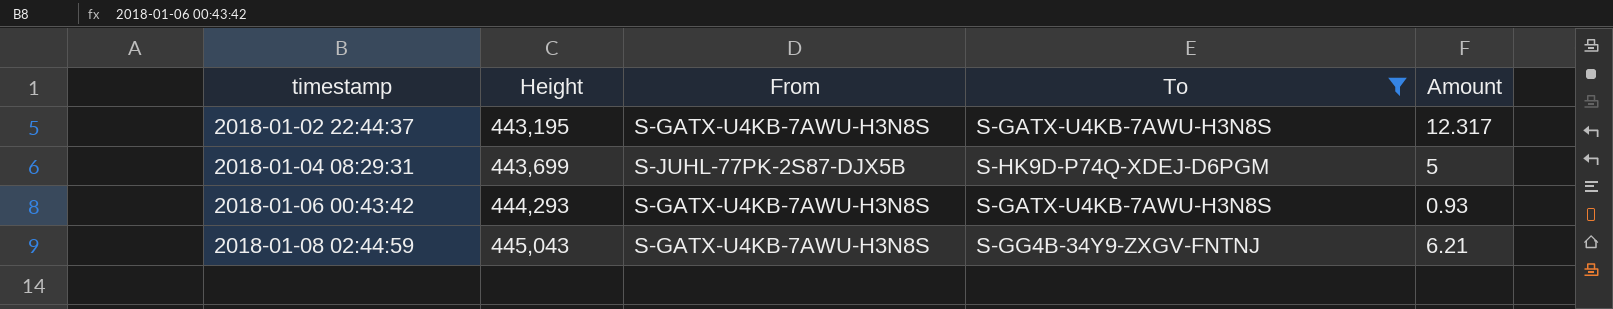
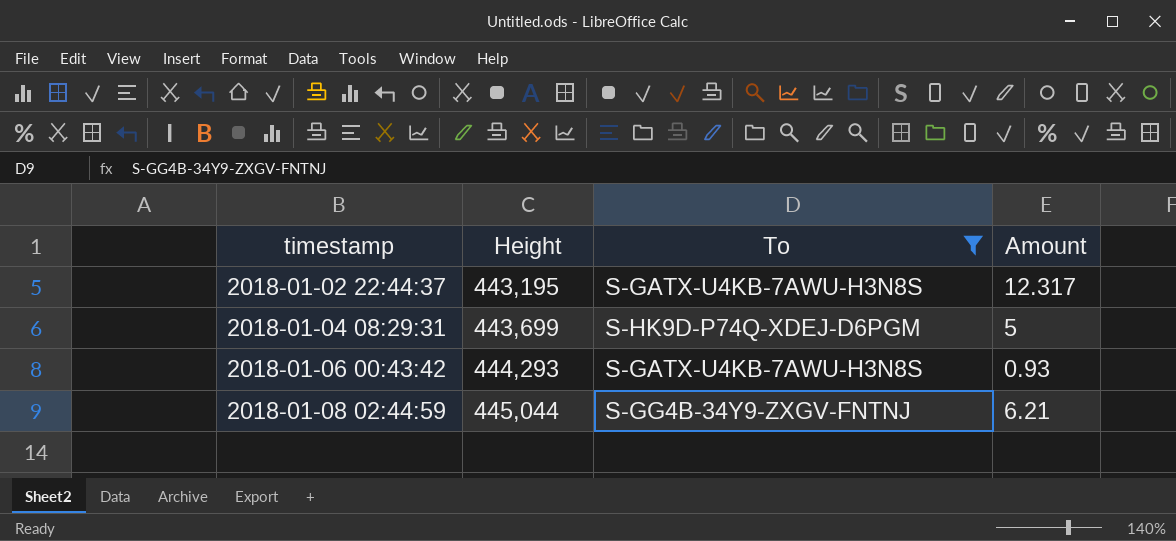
column From | position: 3 -> none
2018-01-08 02:44:59 | Height: 445,043 -> 445,044

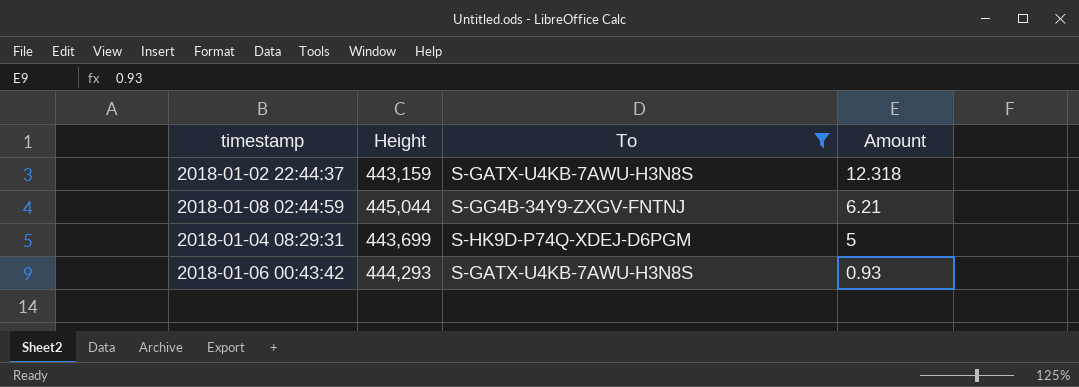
row order: timestamp ascending -> Amount descending
2018-01-02 22:44:37 | Height: 443,195 -> 443,159
2018-01-02 22:44:37 | Amount: 12.317 -> 12.318

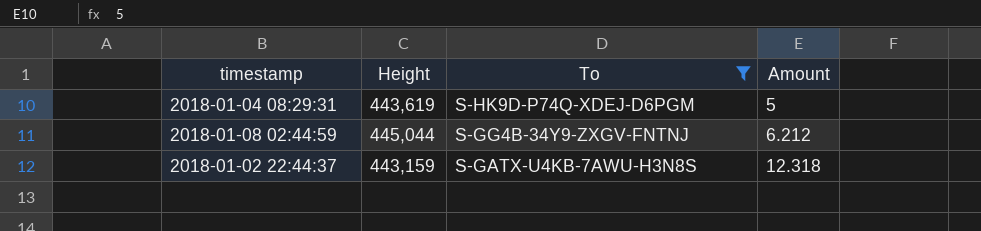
row order: Amount descending -> To descending
row 2018-01-06 00:43:42: 444,293 | S-GATX-U4KB-7AWU-H3N8S | 0.93 -> none
2018-01-04 08:29:31 | Height: 443,699 -> 443,619
2018-01-08 02:44:59 | Amount: 6.21 -> 6.212

